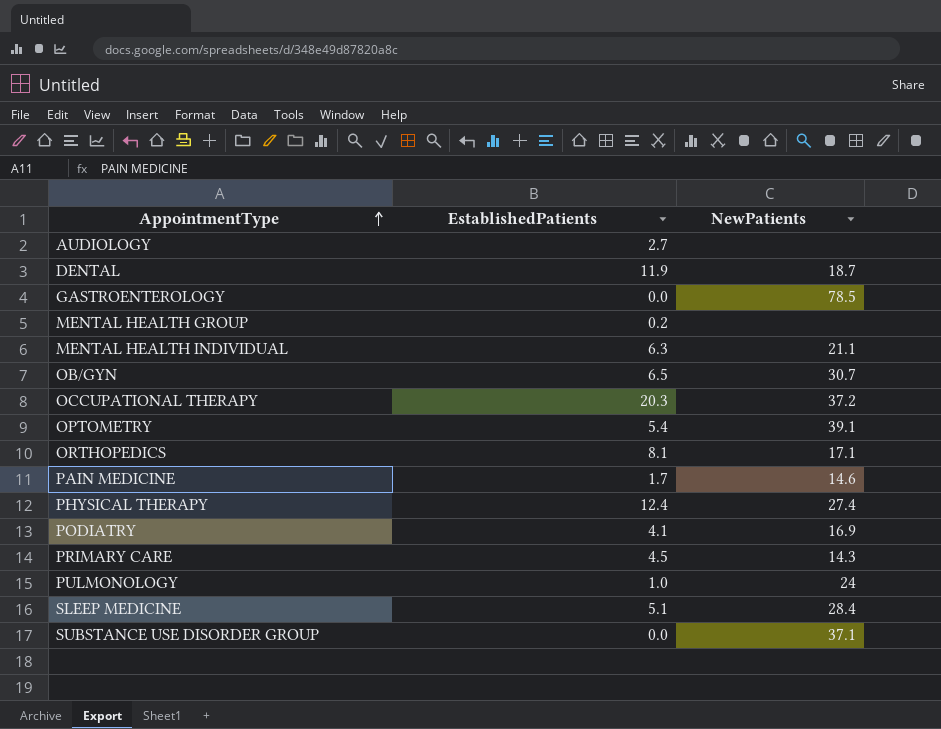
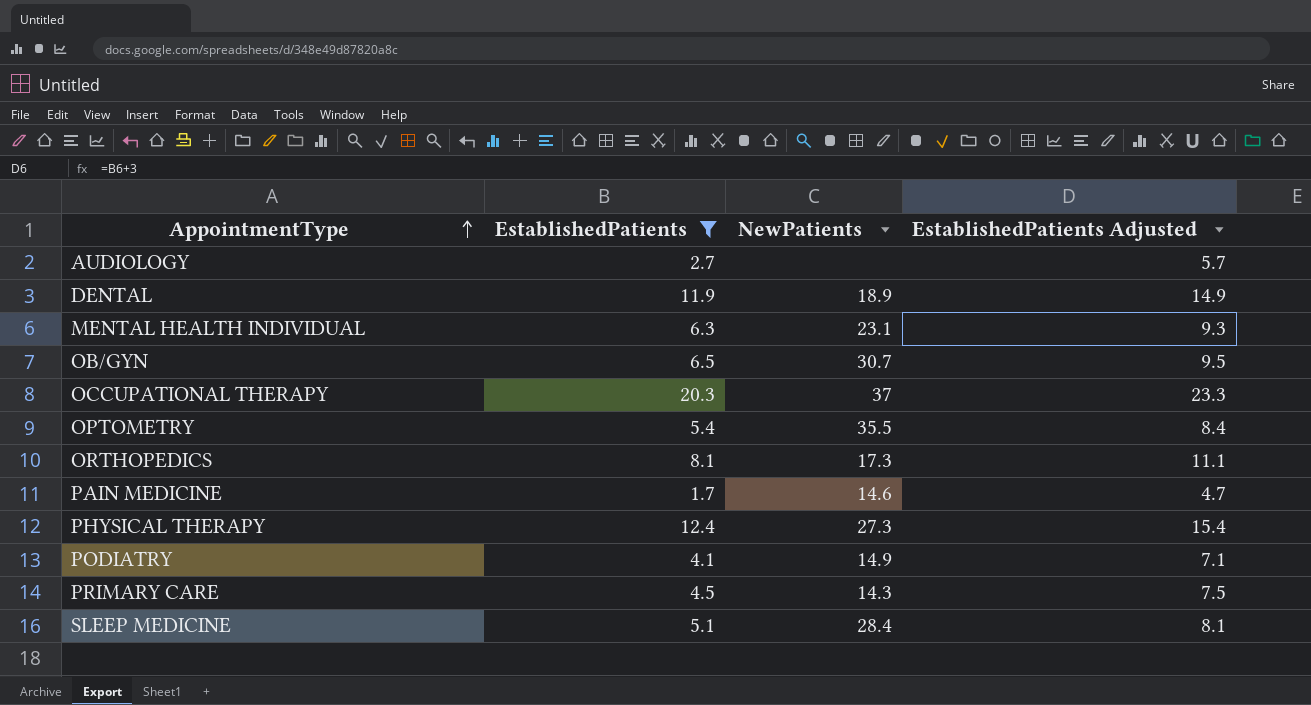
filter: none -> EstablishedPatients >= 1.7
column EstablishedPatients Adjusted | formula: none -> [EstablishedPatients] + 3
DENTAL | NewPatients: 18.7 -> 18.9
MENTAL HEALTH INDIVIDUAL | NewPatients: 21.1 -> 23.1
OCCUPATIONAL THERAPY | NewPatients: 37.2 -> 37
OPTOMETRY | NewPatients: 39.1 -> 35.5
ORTHOPEDICS | NewPatients: 17.1 -> 17.3
PHYSICAL THERAPY | NewPatients: 27.4 -> 27.3
PODIATRY | NewPatients: 16.9 -> 14.9

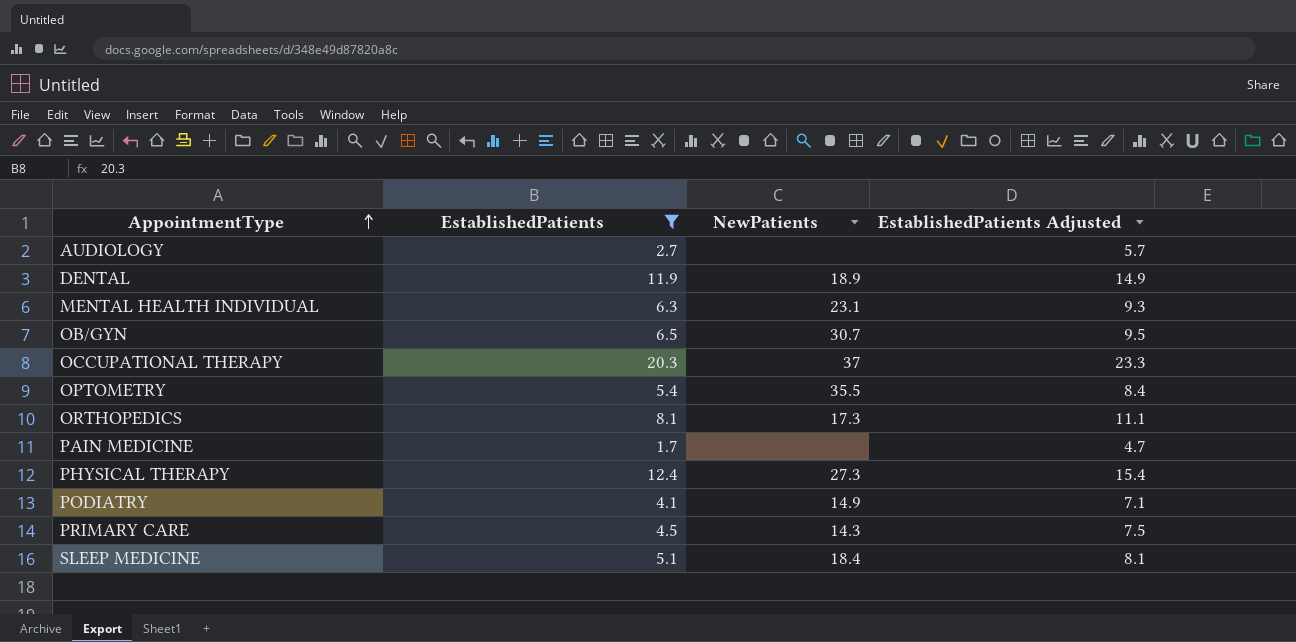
PAIN MEDICINE | NewPatients: 14.6 -> none
SLEEP MEDICINE | NewPatients: 28.4 -> 18.4

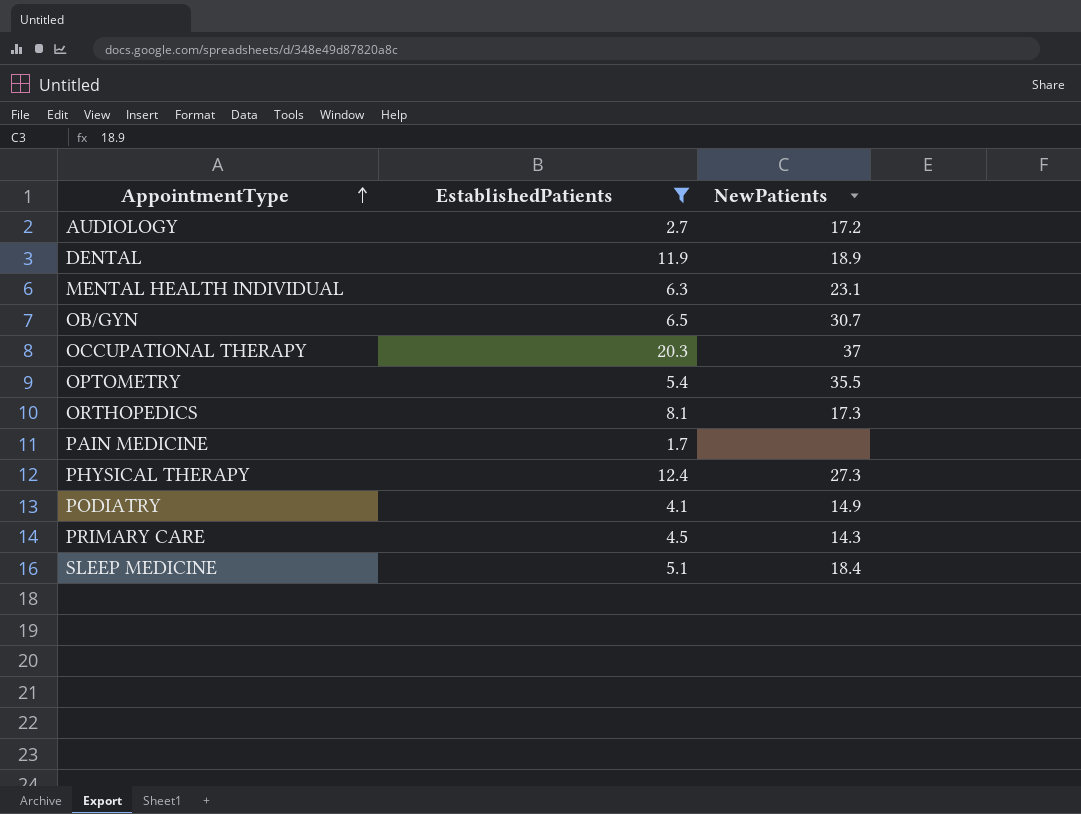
column EstablishedPatients Adjusted | formula: [EstablishedPatients] + 3 -> none
AUDIOLOGY | NewPatients: none -> 17.2

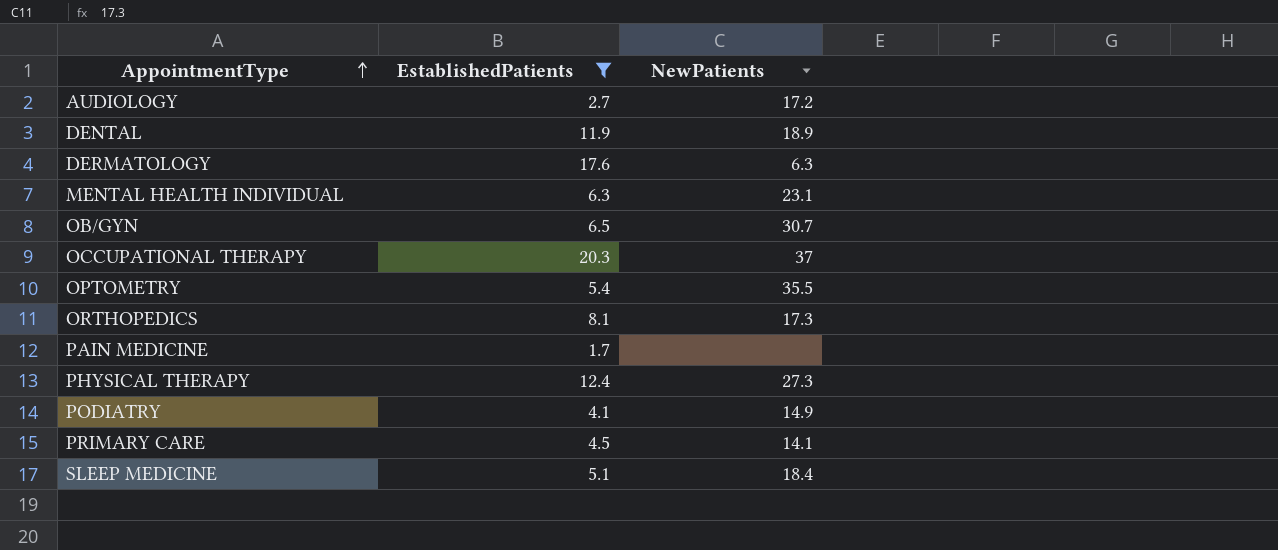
row DERMATOLOGY: none -> 17.6 | 6.3
PRIMARY CARE | NewPatients: 14.3 -> 14.1

